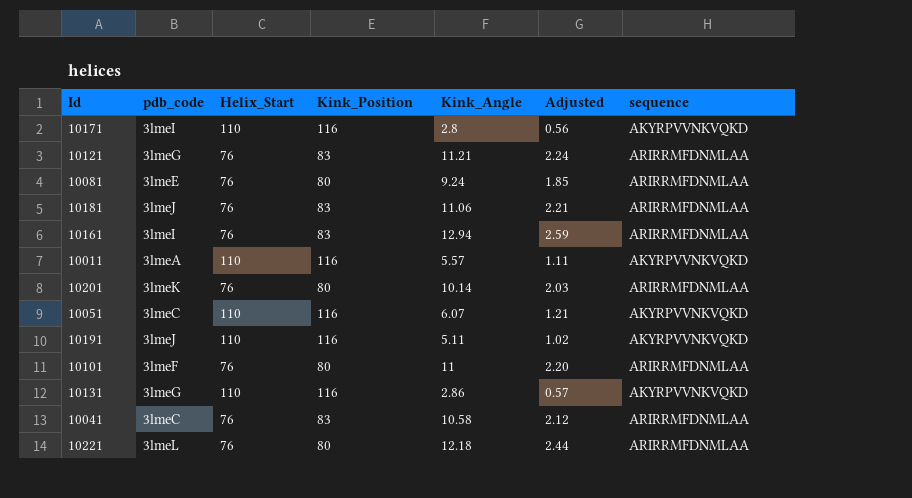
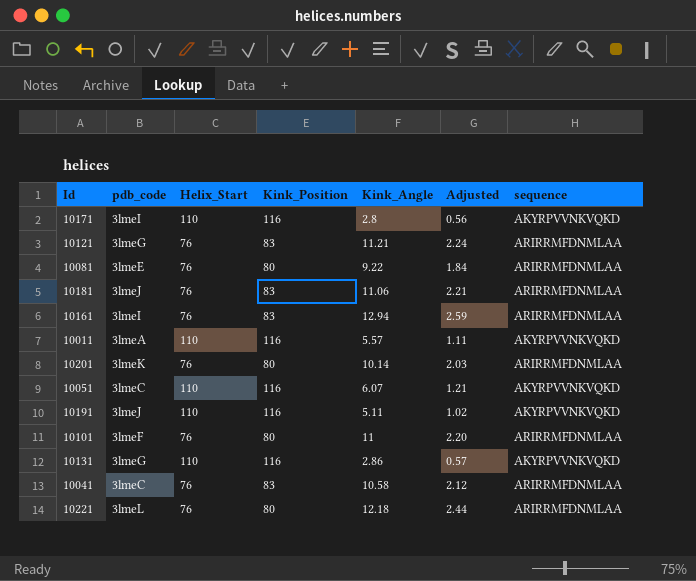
10081 | Kink_Angle: 9.24 -> 9.22
10081 | Adjusted: 1.85 -> 1.84

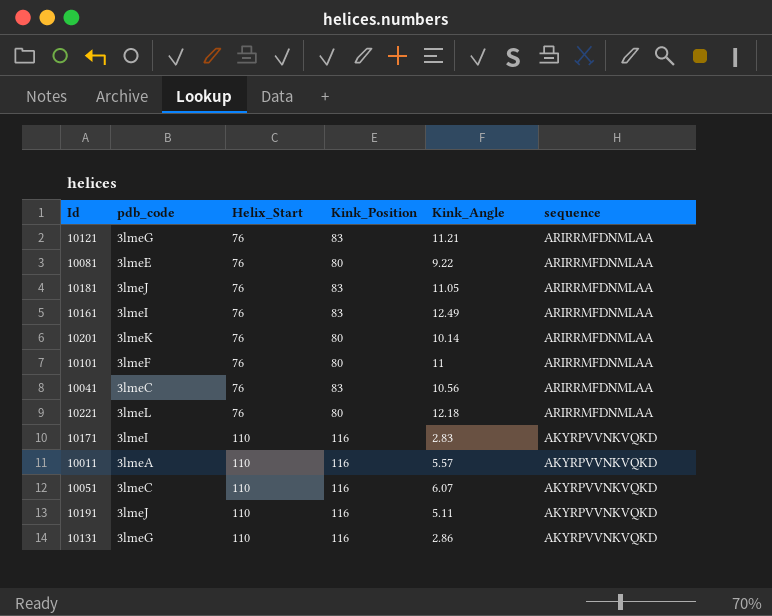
row order: none -> Helix_Start ascending
column Adjusted | formula: [Kink_Angle] * 0.2 -> none
10181 | Kink_Angle: 11.06 -> 11.05
10161 | Kink_Angle: 12.94 -> 12.49
10041 | Kink_Angle: 10.58 -> 10.56
10171 | Kink_Angle: 2.8 -> 2.83

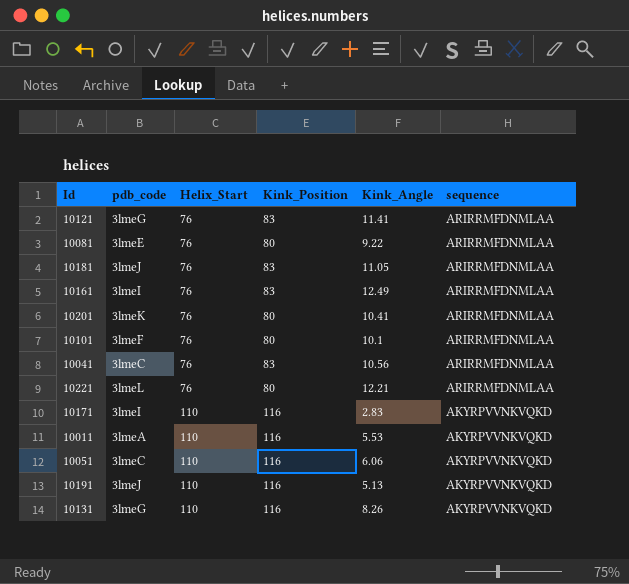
10121 | Kink_Angle: 11.21 -> 11.41
10201 | Kink_Angle: 10.14 -> 10.41
10101 | Kink_Angle: 11 -> 10.1
10221 | Kink_Angle: 12.18 -> 12.21
10011 | Kink_Angle: 5.57 -> 5.53
10051 | Kink_Angle: 6.07 -> 6.06
10191 | Kink_Angle: 5.11 -> 5.13
10131 | Kink_Angle: 2.86 -> 8.26

